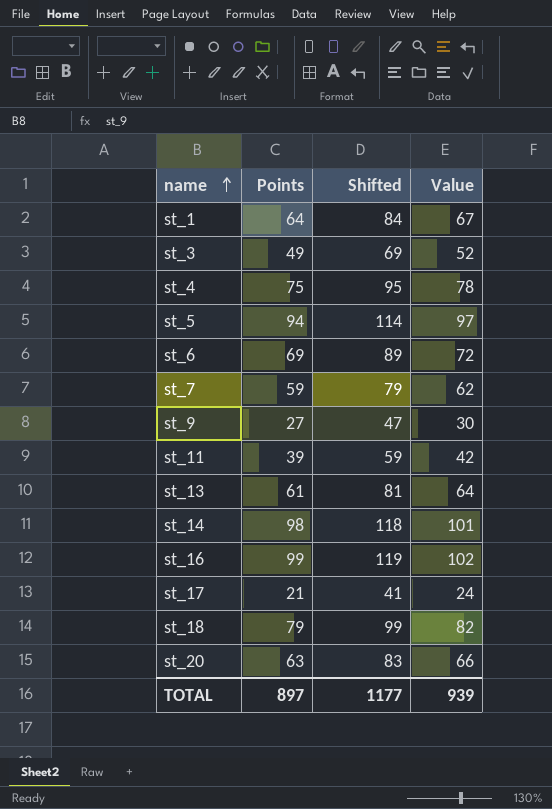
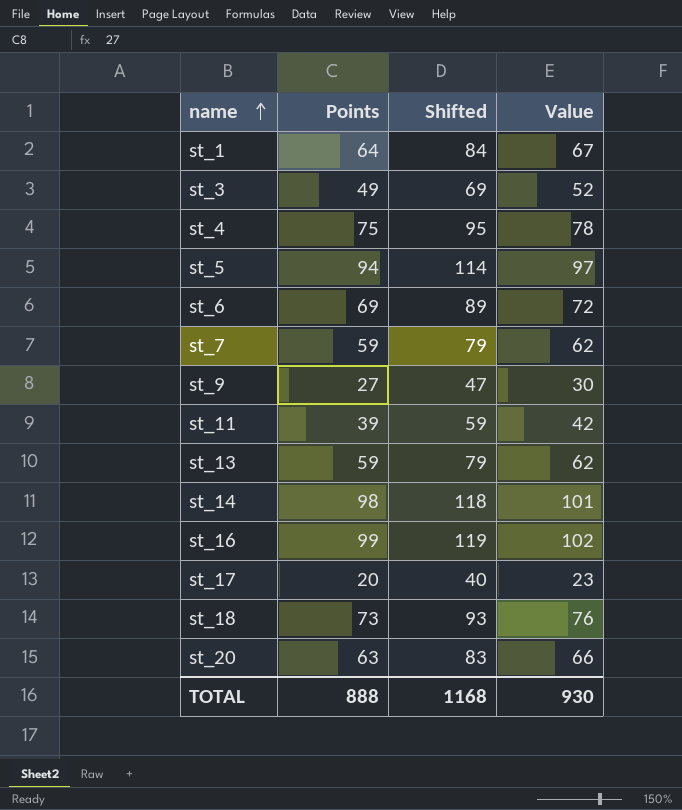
st_13 | Points: 61 -> 59
st_13 | Shifted: 81 -> 79
st_13 | Value: 64 -> 62
st_17 | Points: 21 -> 20
st_17 | Shifted: 41 -> 40
st_17 | Value: 24 -> 23
st_18 | Points: 79 -> 73
st_18 | Shifted: 99 -> 93
st_18 | Value: 82 -> 76
TOTAL | Points: 897 -> 888
TOTAL | Shifted: 1177 -> 1168
TOTAL | Value: 939 -> 930

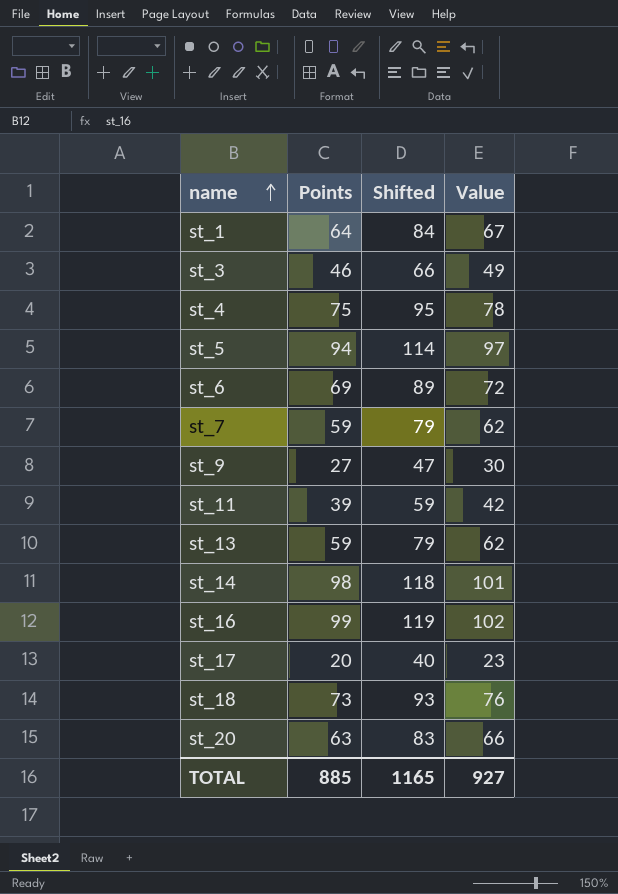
st_3 | Points: 49 -> 46
st_3 | Shifted: 69 -> 66
st_3 | Value: 52 -> 49
TOTAL | Points: 888 -> 885
TOTAL | Shifted: 1168 -> 1165
TOTAL | Value: 930 -> 927

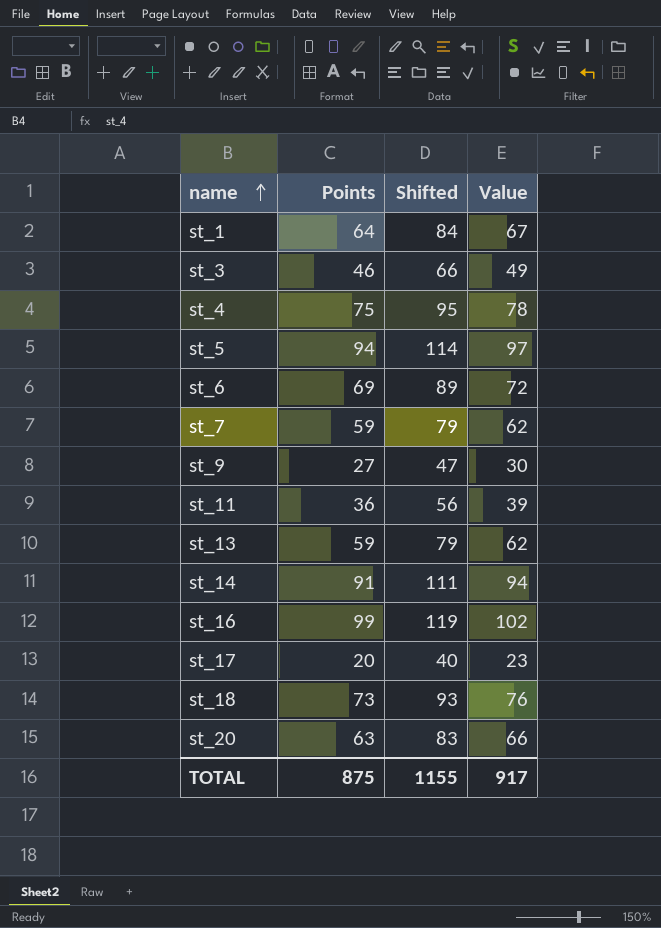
st_11 | Points: 39 -> 36
st_11 | Shifted: 59 -> 56
st_11 | Value: 42 -> 39
st_14 | Points: 98 -> 91
st_14 | Shifted: 118 -> 111
st_14 | Value: 101 -> 94
TOTAL | Points: 885 -> 875
TOTAL | Shifted: 1165 -> 1155
TOTAL | Value: 927 -> 917

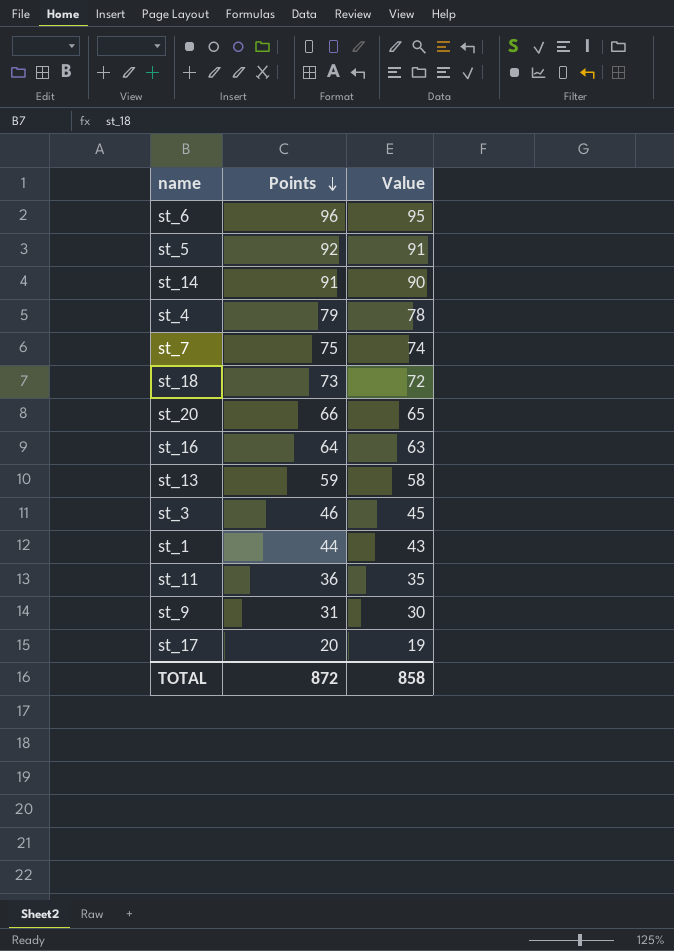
row order: name ascending -> Points descending
column Shifted | formula: [Points] + 20 -> none
column Value | formula: [Points] + 3 -> [Points] - 1
st_6 | Points: 69 -> 96
st_5 | Points: 94 -> 92
st_4 | Points: 75 -> 79
st_7 | Points: 59 -> 75
st_20 | Points: 63 -> 66
st_16 | Points: 99 -> 64
st_1 | Points: 64 -> 44
st_9 | Points: 27 -> 31
TOTAL | Points: 875 -> 872
TOTAL | Value: 917 -> 858

